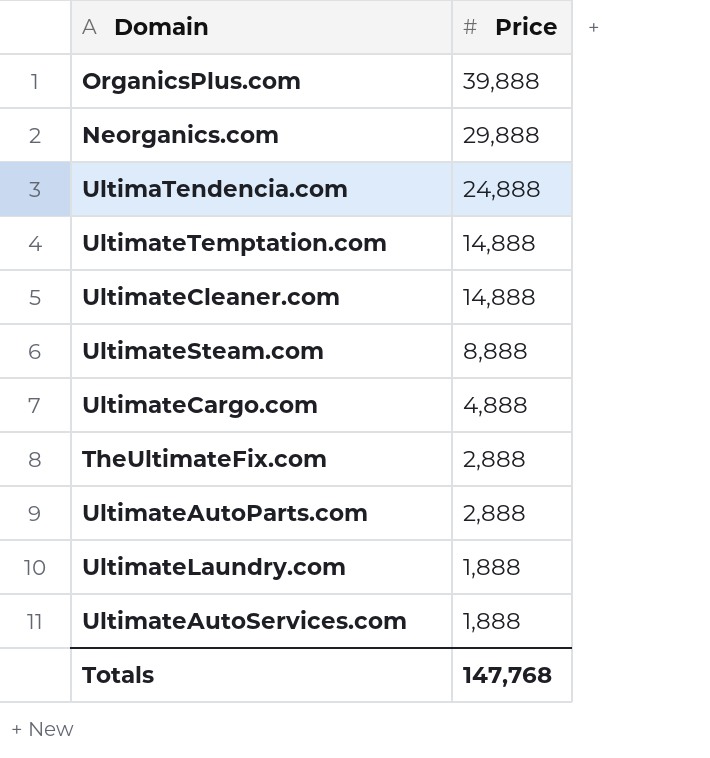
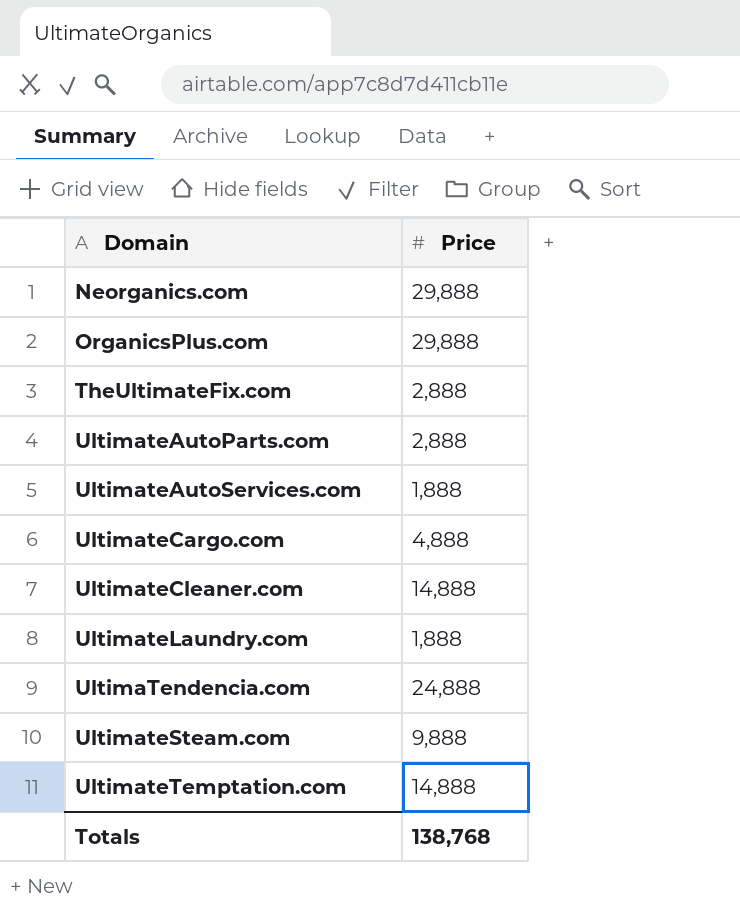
row order: Price descending -> Domain ascending
OrganicsPlus.com | Price: 39,888 -> 29,888
UltimateSteam.com | Price: 8,888 -> 9,888
Totals | Price: 147,768 -> 138,768

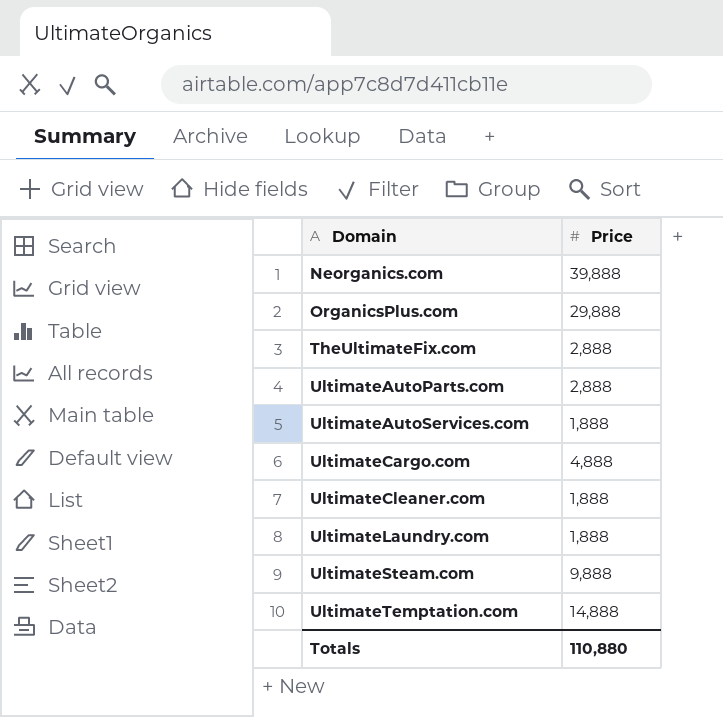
row UltimaTendencia.com: 24,888 -> none
Neorganics.com | Price: 29,888 -> 39,888
UltimateCleaner.com | Price: 14,888 -> 1,888
Totals | Price: 138,768 -> 110,880

